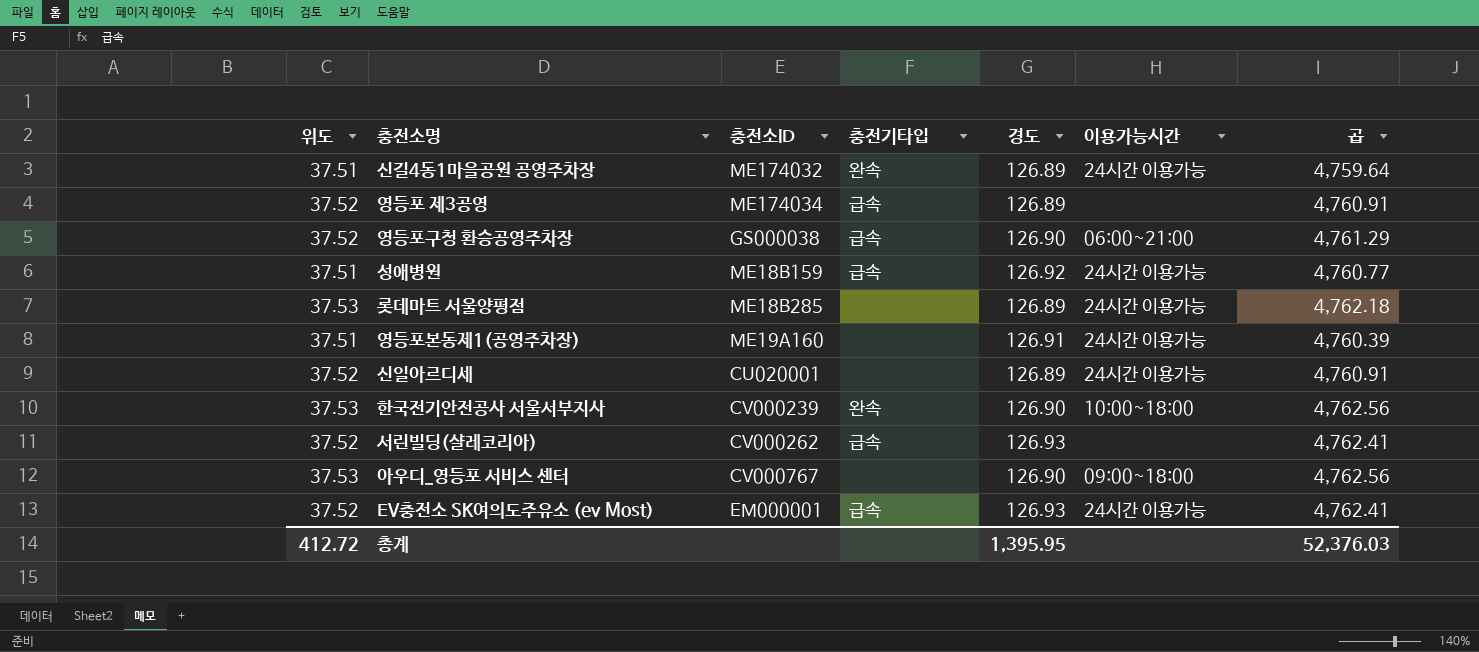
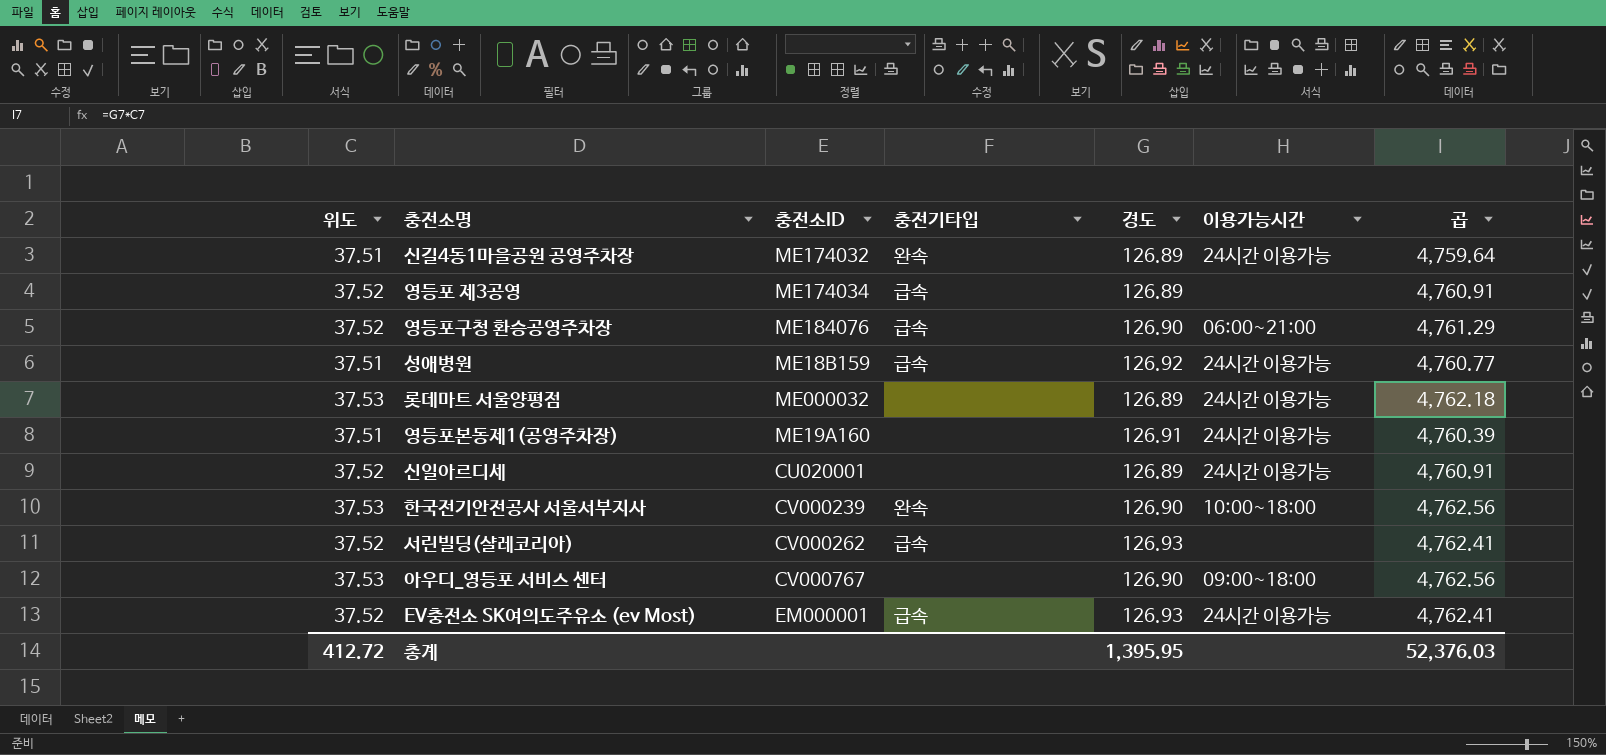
영등포구청 환승공영주차장 | 충전소ID: GS000038 -> ME184076
롯데마트 서울양평점 | 충전소ID: ME18B285 -> ME000032

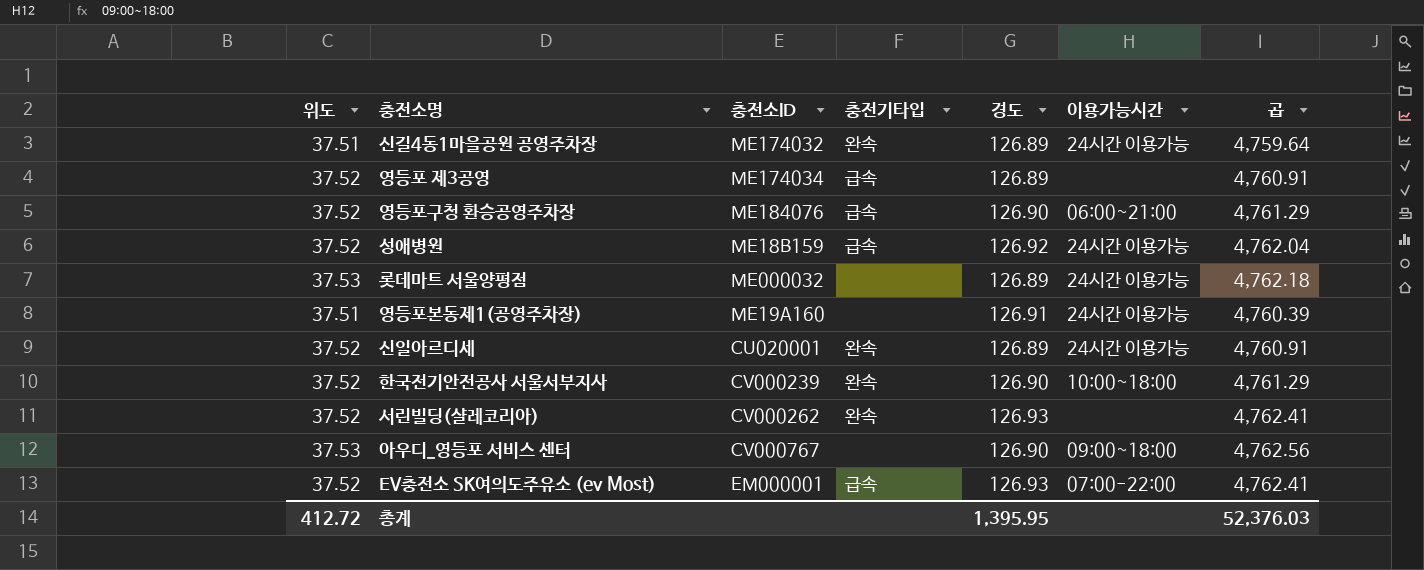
성애병원 | 위도: 37.51 -> 37.52
성애병원 | 곱: 4,760.77 -> 4,762.04
신일아르디세 | 충전기타입: none -> 완속
한국전기안전공사 서울서부지사 | 위도: 37.53 -> 37.52
한국전기안전공사 서울서부지사 | 곱: 4,762.56 -> 4,761.29
서린빌딩(샬레코리아) | 충전기타입: 급속 -> 완속
EV충전소 SK여의도주유소 (ev Most) | 이용가능시간: 24시간 이용가능 -> 07:00-22:00

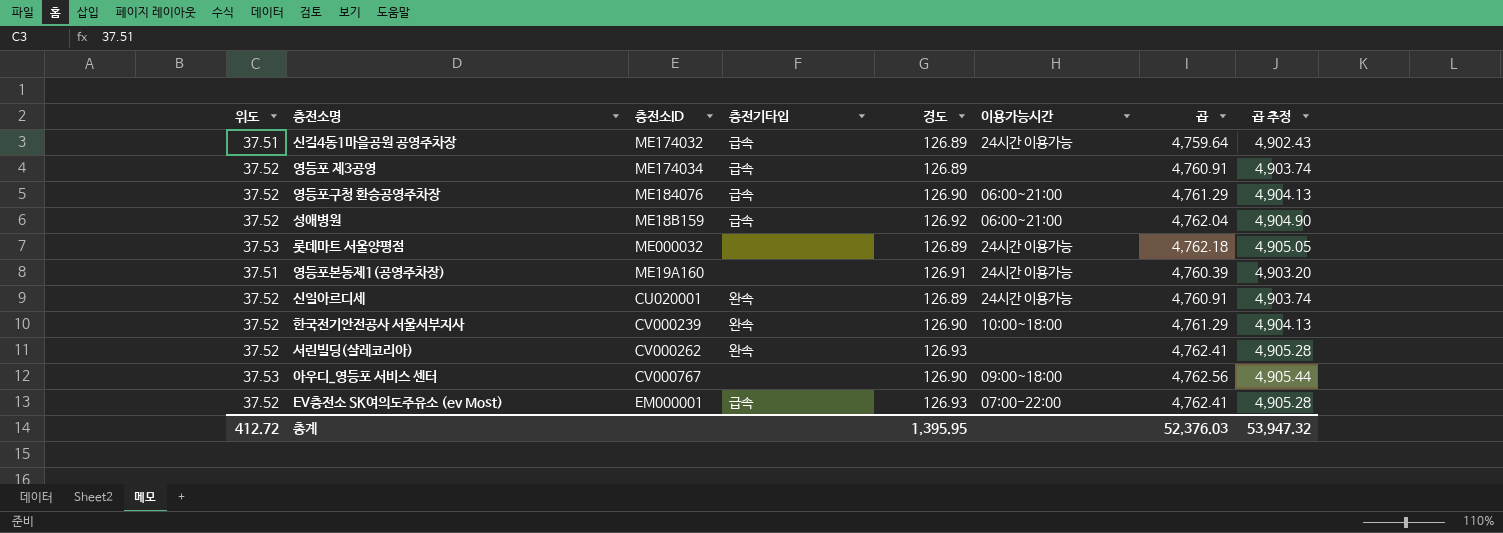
column 곱 추정 | formula: none -> [곱] * 1.03
신길4동1마을공원 공영주차장 | 충전기타입: 완속 -> 급속
성애병원 | 이용가능시간: 24시간 이용가능 -> 06:00~21:00

